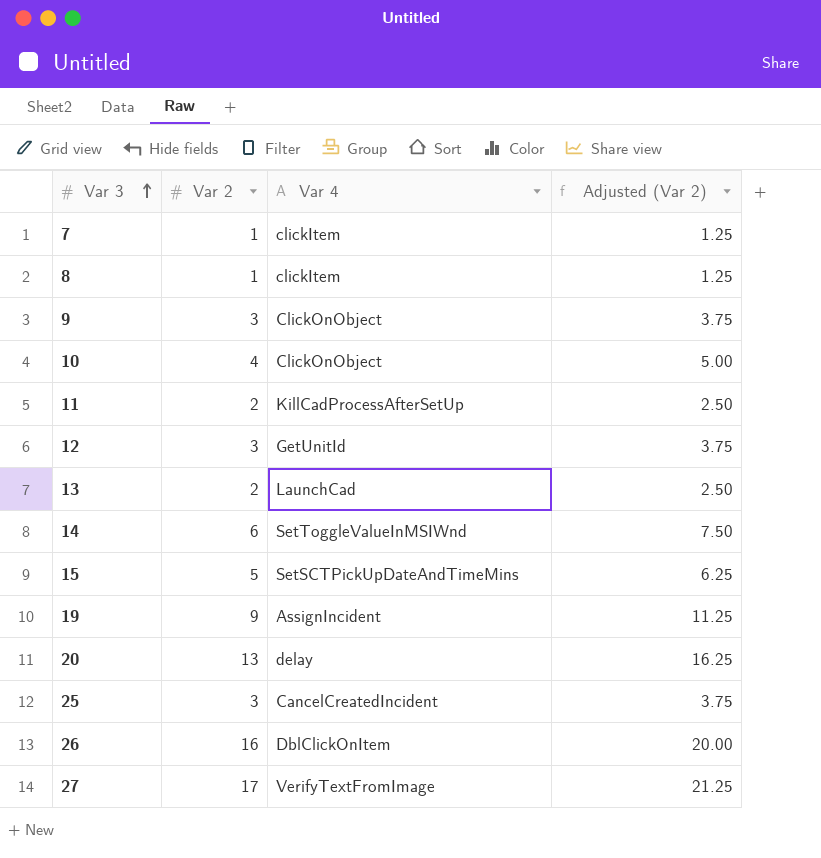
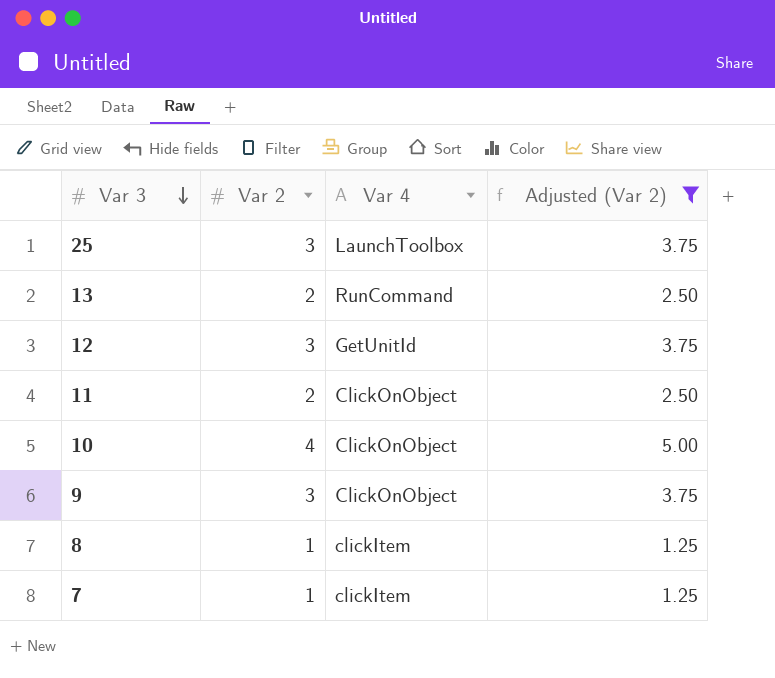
filter: none -> Adjusted (Var 2) <= 5.00
row order: Var 3 ascending -> Var 3 descending
25 | Var 4: CancelCreatedIncident -> LaunchToolbox
13 | Var 4: LaunchCad -> RunCommand
11 | Var 4: KillCadProcessAfterSetUp -> ClickOnObject

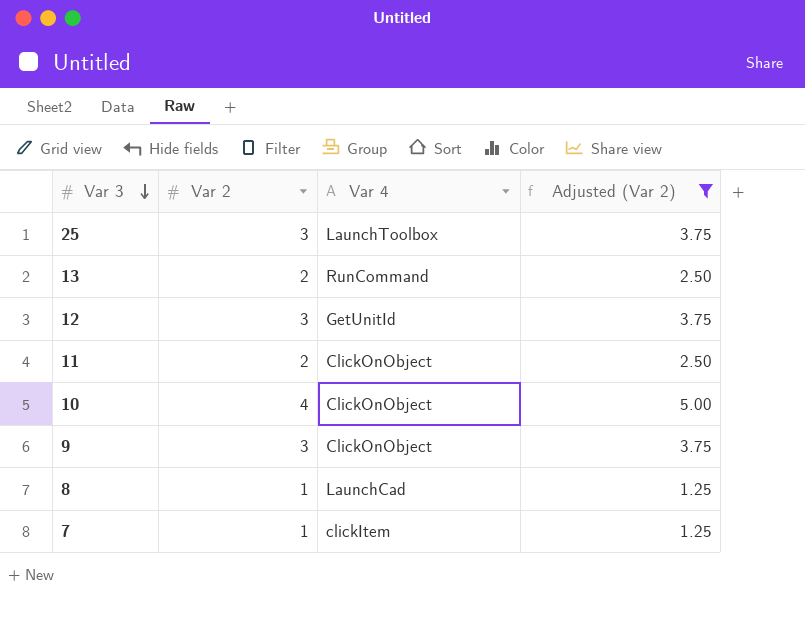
8 | Var 4: clickItem -> LaunchCad

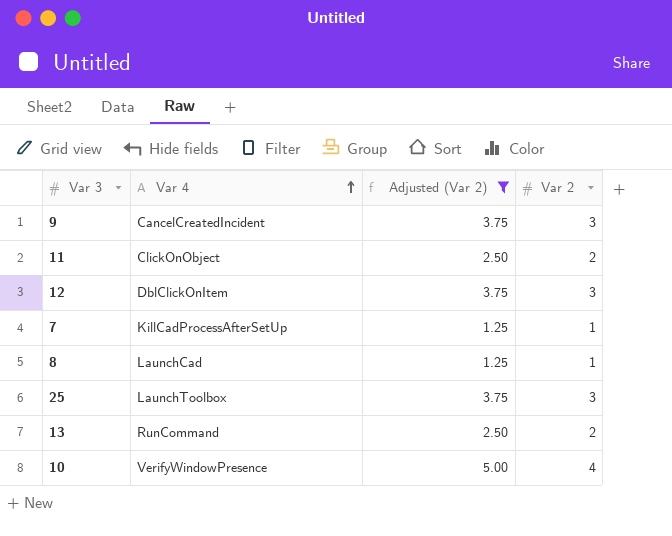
row order: Var 3 descending -> Var 4 ascending
column Var 2 | position: 2 -> 4
9 | Var 4: ClickOnObject -> CancelCreatedIncident
12 | Var 4: GetUnitId -> DblClickOnItem
7 | Var 4: clickItem -> KillCadProcessAfterSetUp
10 | Var 4: ClickOnObject -> VerifyWindowPresence

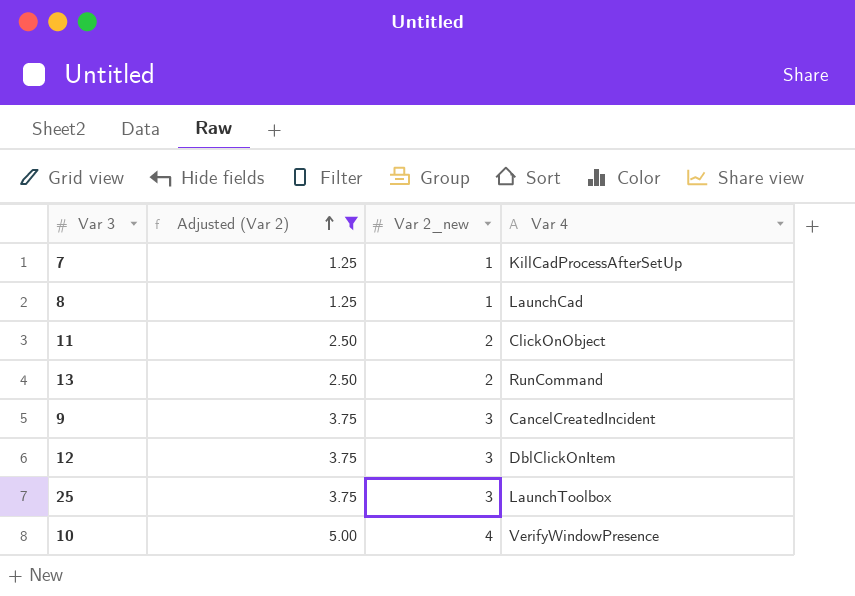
row order: Var 4 ascending -> Adjusted (Var 2) ascending
column name: Var 2 -> Var 2_new
column Var 4 | position: 2 -> 4

